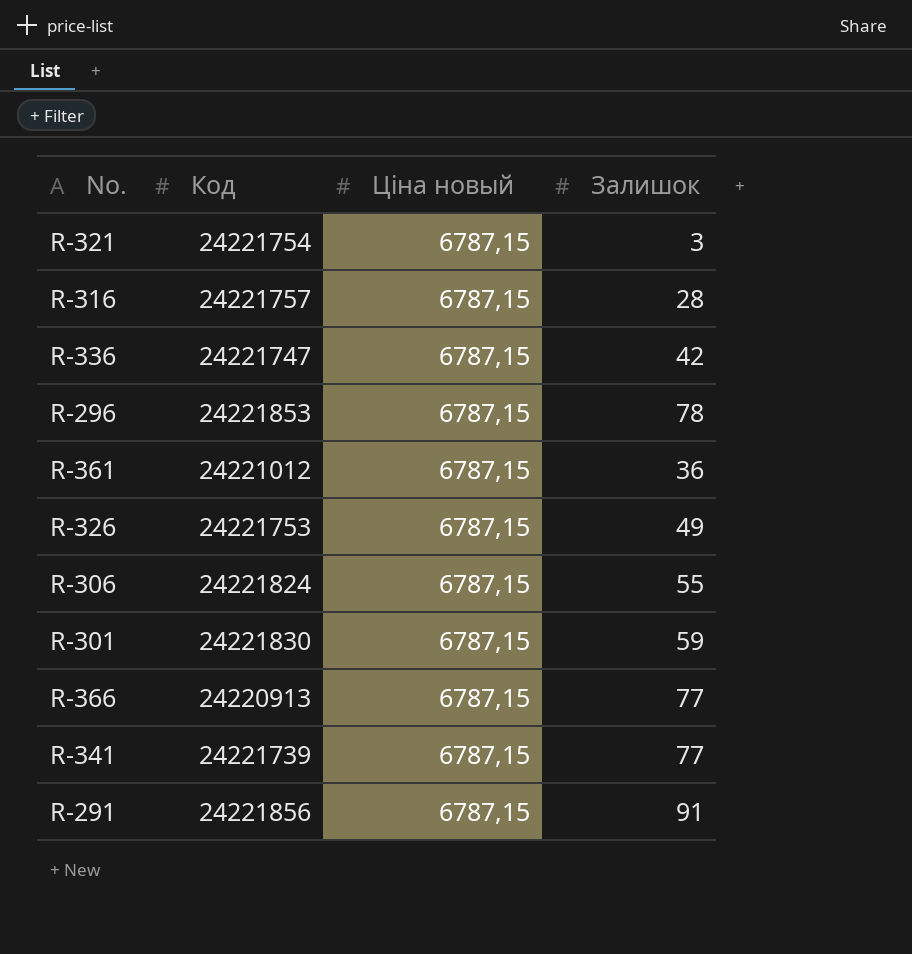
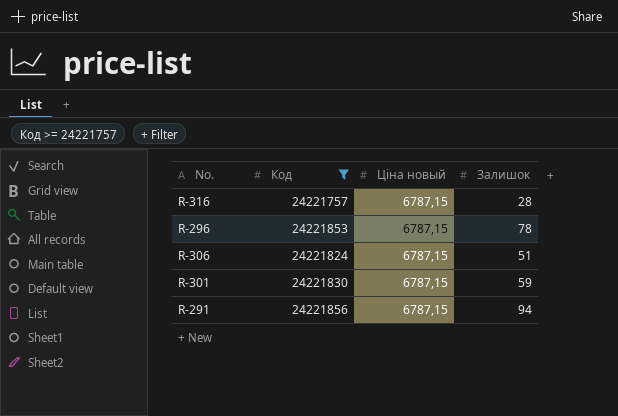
filter: none -> Код >= 24221757
R-306 | Залишок: 55 -> 51
R-291 | Залишок: 91 -> 94

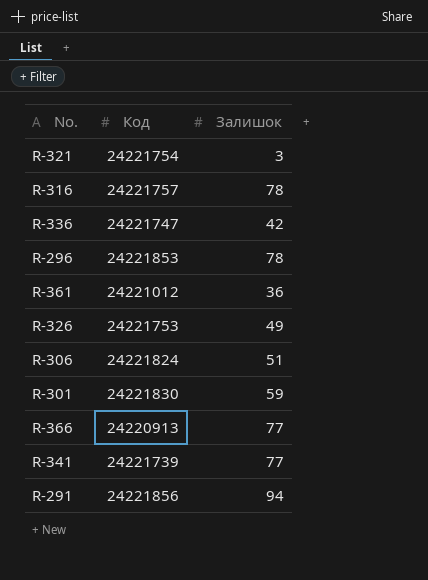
filter: Код >= 24221757 -> none
column Ціна новый | position: 3 -> none
R-316 | Залишок: 28 -> 78

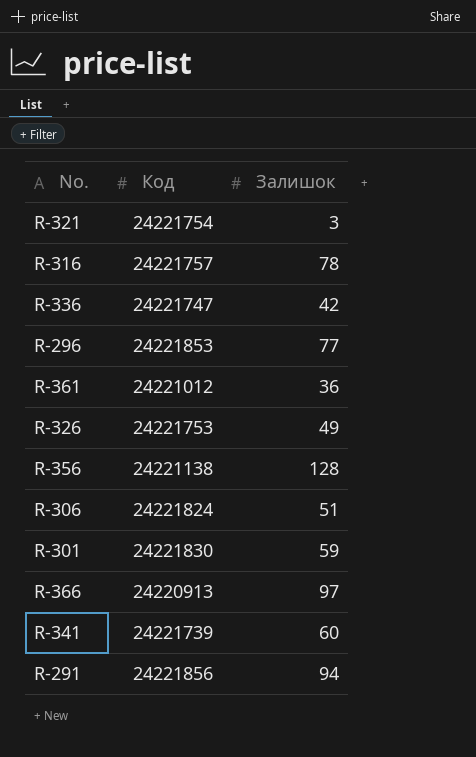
R-296 | Залишок: 78 -> 77
row R-356: none -> 24221138 | 128
R-366 | Залишок: 77 -> 97
R-341 | Залишок: 77 -> 60

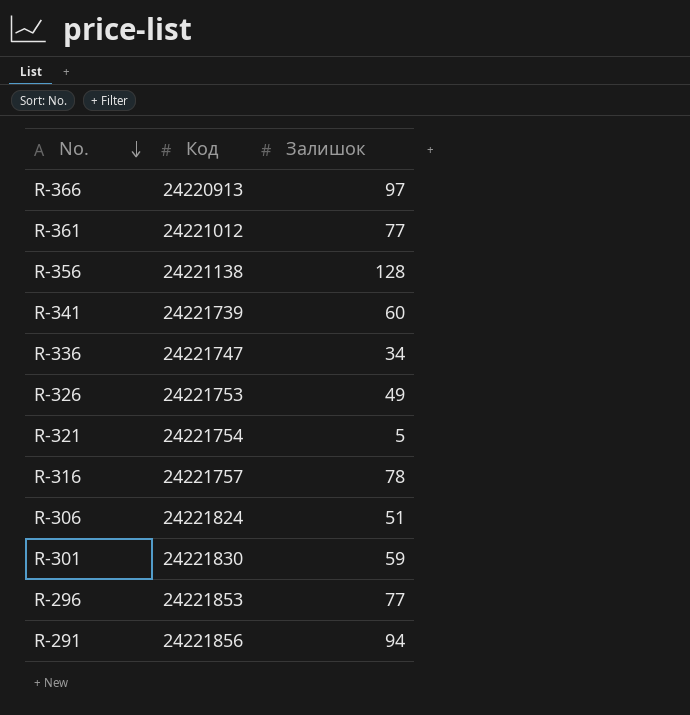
row order: none -> No. descending
R-361 | Залишок: 36 -> 77
R-336 | Залишок: 42 -> 34
R-321 | Залишок: 3 -> 5

